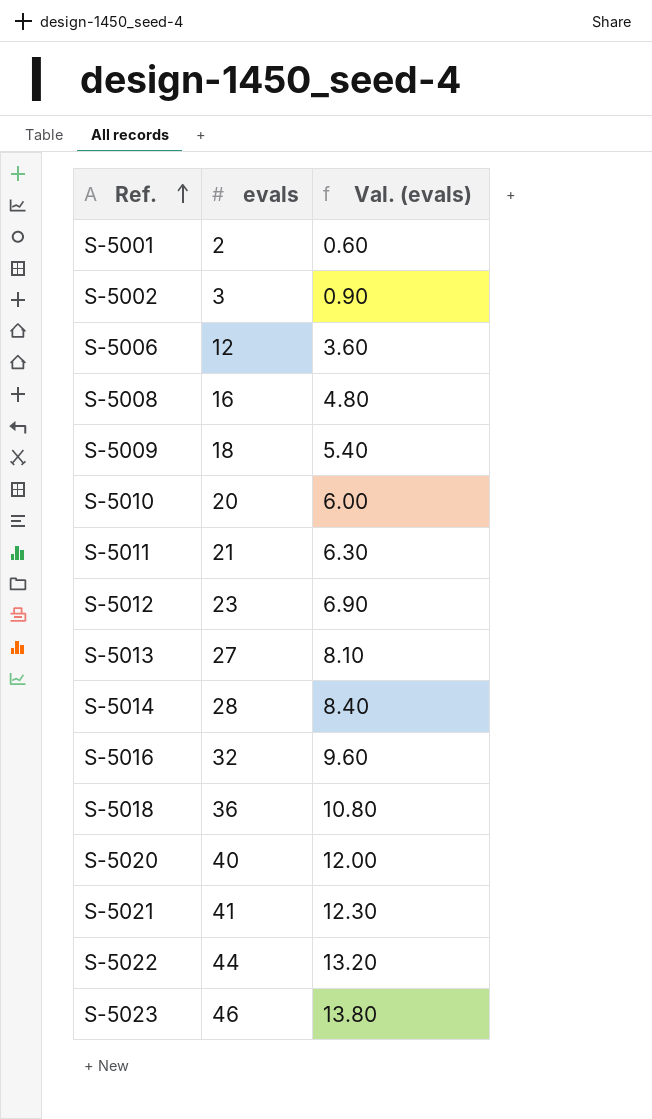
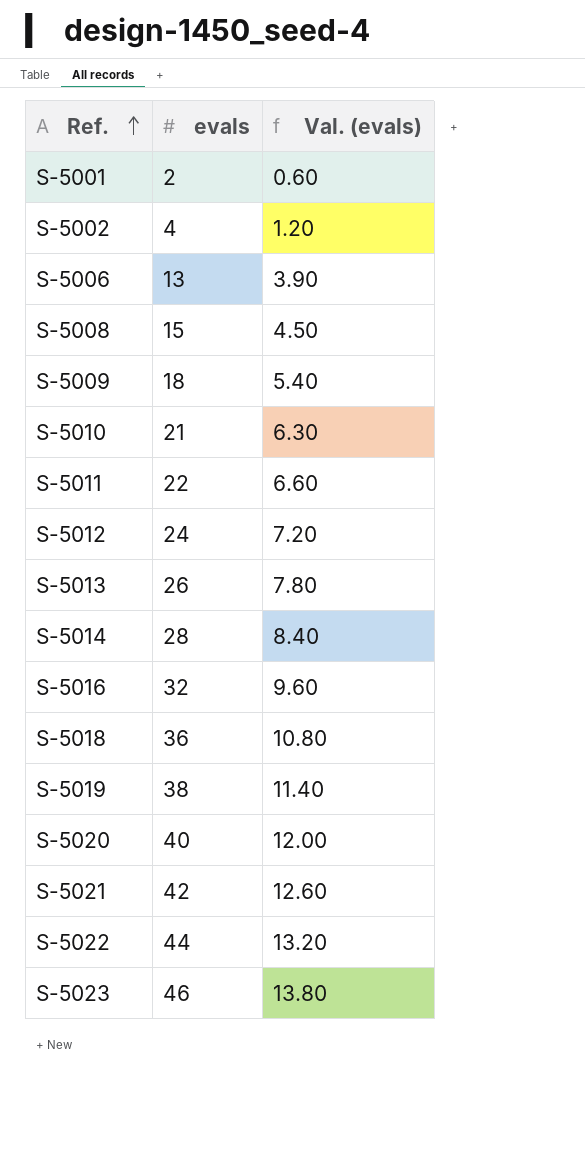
S-5002 | evals: 3 -> 4
S-5002 | Val. (evals): 0.90 -> 1.20
S-5006 | evals: 12 -> 13
S-5006 | Val. (evals): 3.60 -> 3.90
S-5008 | evals: 16 -> 15
S-5008 | Val. (evals): 4.80 -> 4.50
S-5010 | evals: 20 -> 21
S-5010 | Val. (evals): 6.00 -> 6.30
S-5011 | evals: 21 -> 22
S-5011 | Val. (evals): 6.30 -> 6.60
S-5012 | evals: 23 -> 24
S-5012 | Val. (evals): 6.90 -> 7.20
S-5013 | evals: 27 -> 26
S-5013 | Val. (evals): 8.10 -> 7.80
row S-5019: none -> 38 | 11.40
S-5021 | evals: 41 -> 42
S-5021 | Val. (evals): 12.30 -> 12.60

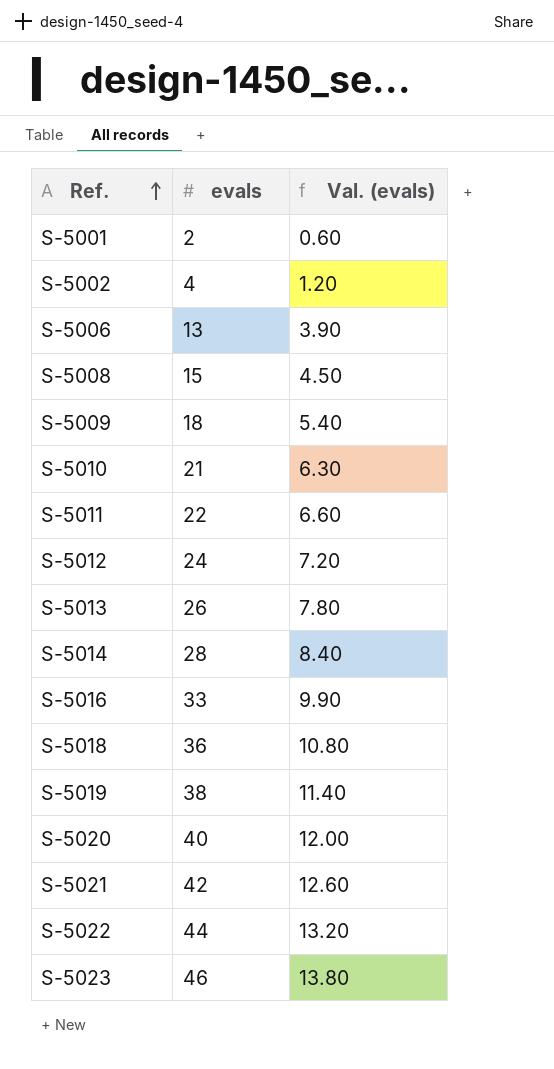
S-5016 | evals: 32 -> 33
S-5016 | Val. (evals): 9.60 -> 9.90

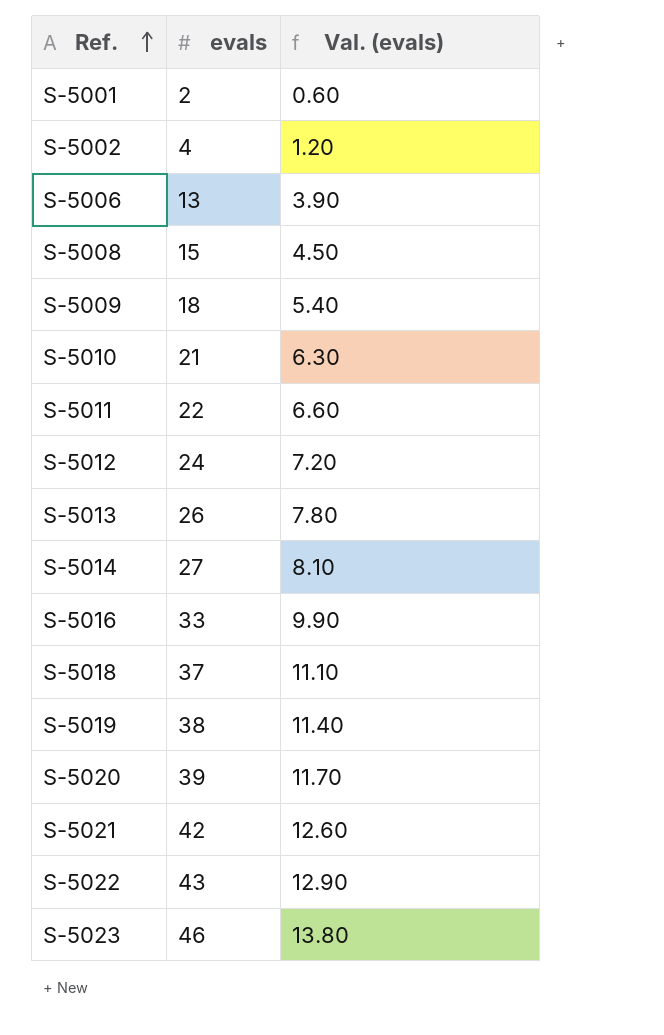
S-5014 | evals: 28 -> 27
S-5014 | Val. (evals): 8.40 -> 8.10
S-5018 | evals: 36 -> 37
S-5018 | Val. (evals): 10.80 -> 11.10
S-5020 | evals: 40 -> 39
S-5020 | Val. (evals): 12.00 -> 11.70
S-5022 | evals: 44 -> 43
S-5022 | Val. (evals): 13.20 -> 12.90

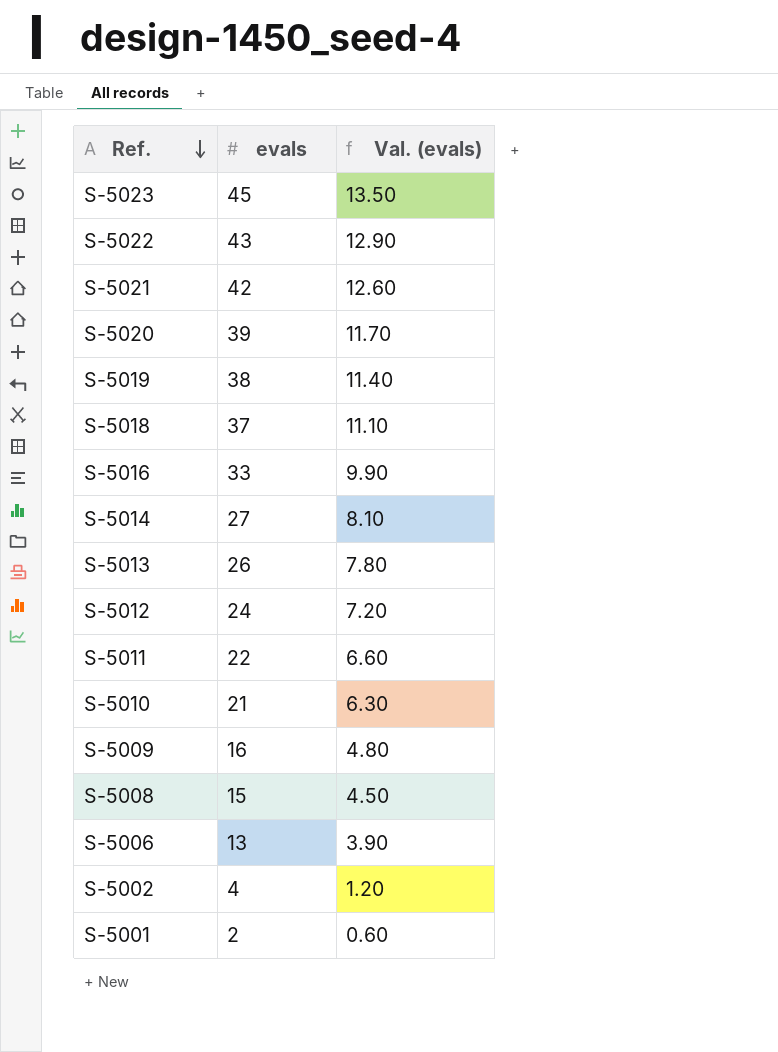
row order: Ref. ascending -> Ref. descending
S-5023 | evals: 46 -> 45
S-5023 | Val. (evals): 13.80 -> 13.50
S-5009 | evals: 18 -> 16
S-5009 | Val. (evals): 5.40 -> 4.80

